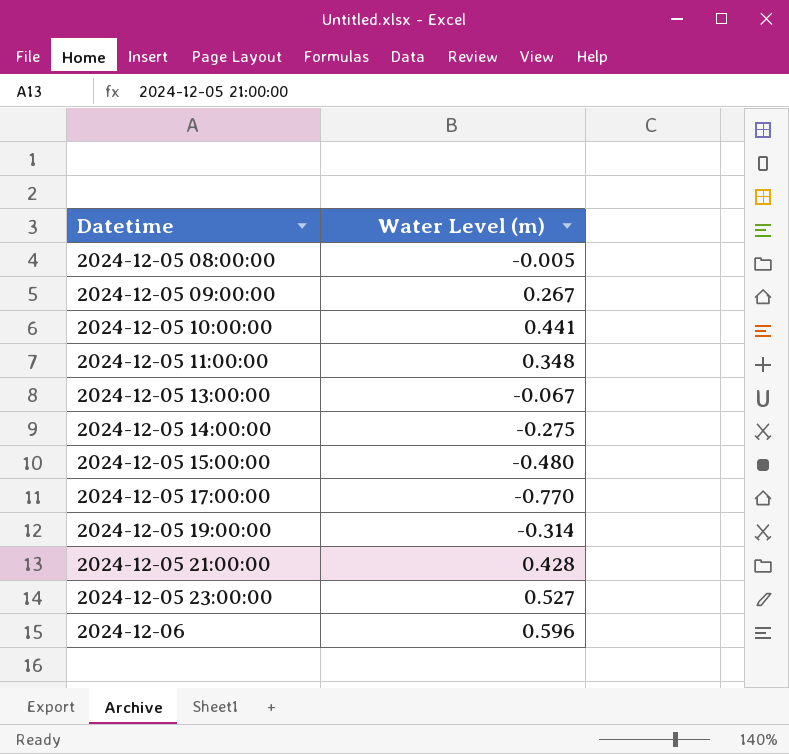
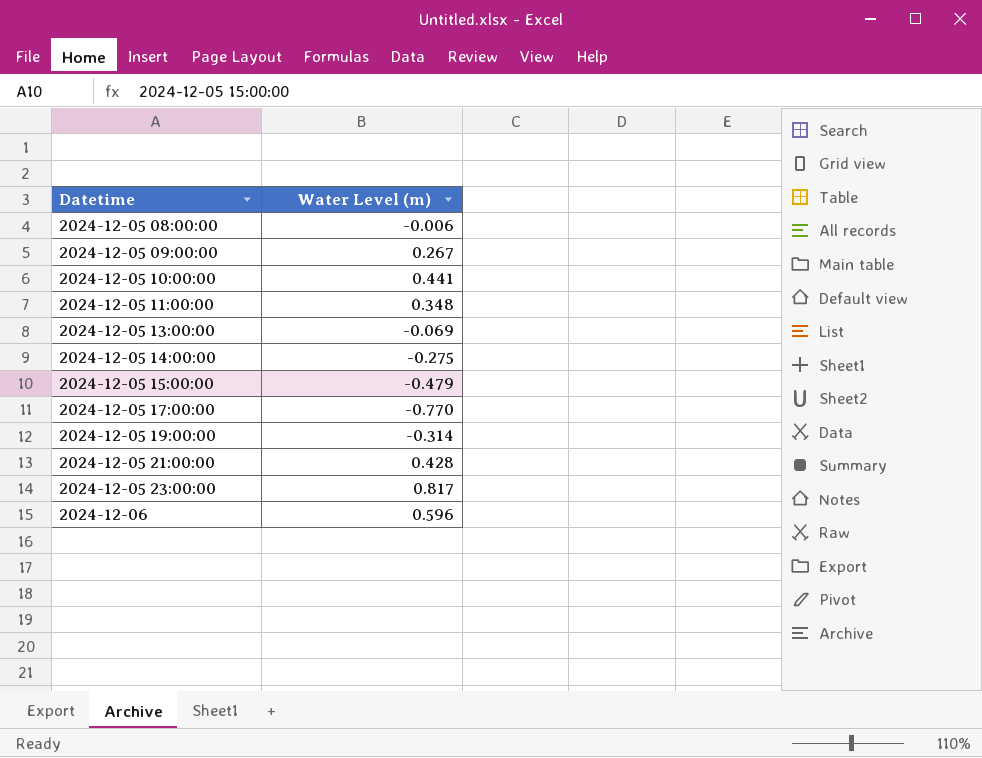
2024-12-05 08:00:00 | Water Level (m): -0.005 -> -0.006
2024-12-05 13:00:00 | Water Level (m): -0.067 -> -0.069
2024-12-05 15:00:00 | Water Level (m): -0.480 -> -0.479
2024-12-05 23:00:00 | Water Level (m): 0.527 -> 0.817

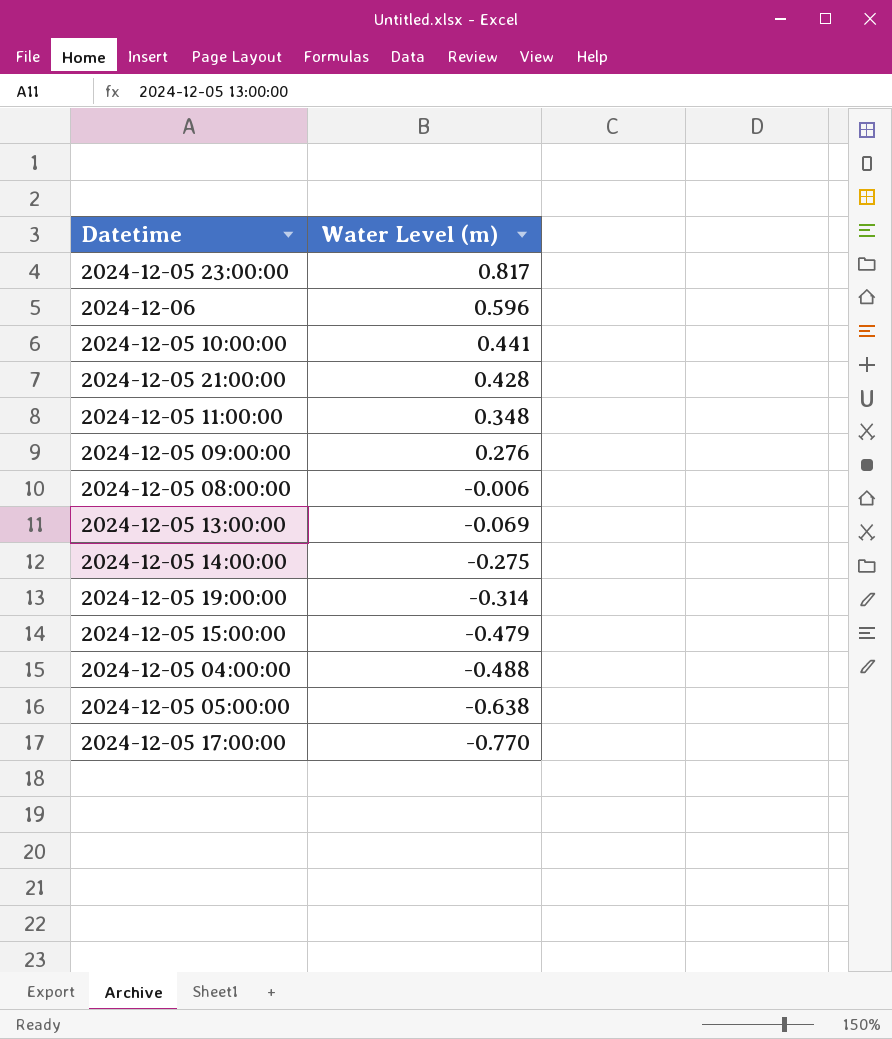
row order: Datetime ascending -> Water Level (m) descending
2024-12-05 09:00:00 | Water Level (m): 0.267 -> 0.276
row 2024-12-05 04:00:00: none -> -0.488
row 2024-12-05 05:00:00: none -> -0.638

